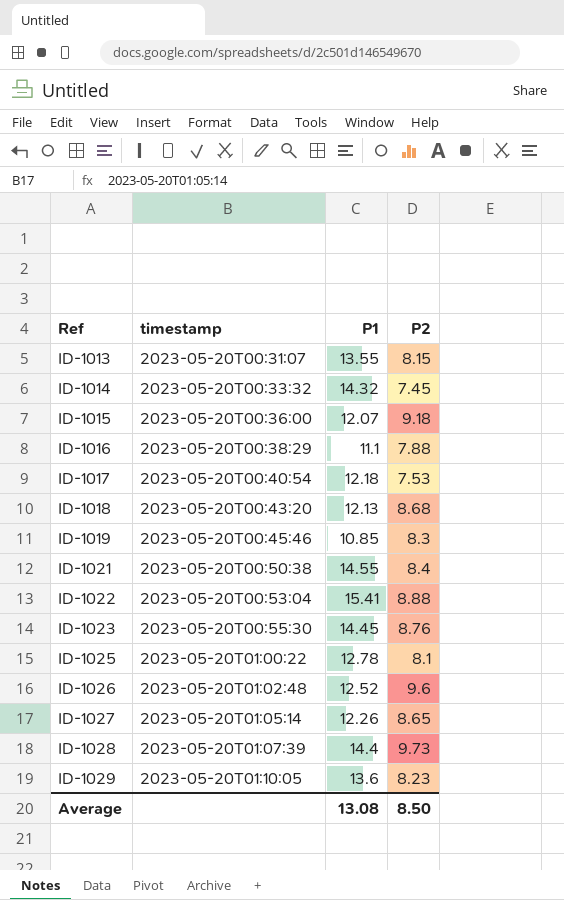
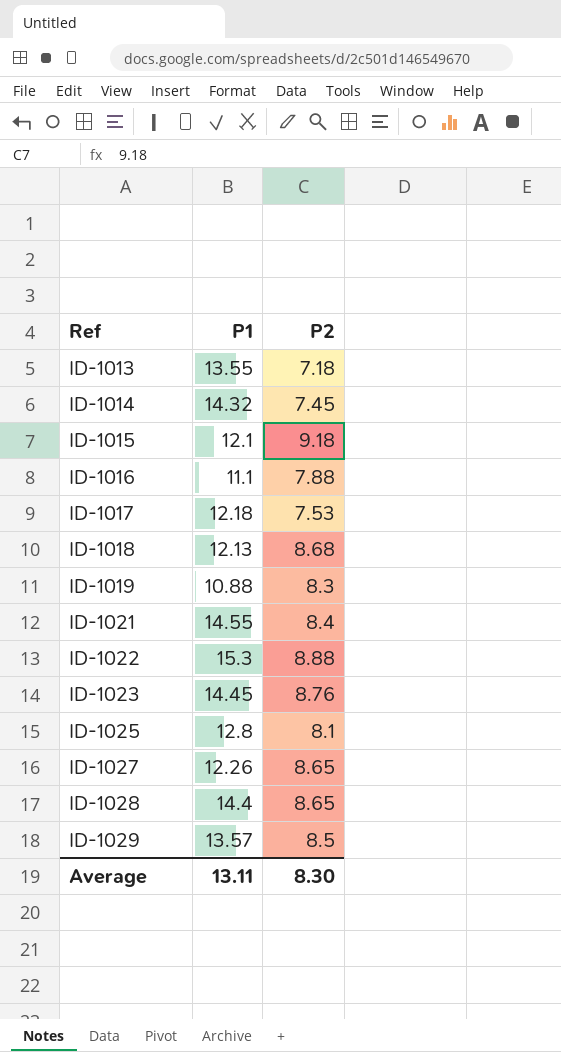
column timestamp | position: 2 -> none
row ID-1026: 2023-05-20T01:02:48 | 12.52 | 9.6 -> none
ID-1013 | P2: 8.15 -> 7.18
ID-1015 | P1: 12.07 -> 12.1
ID-1019 | P1: 10.85 -> 10.88
ID-1022 | P1: 15.41 -> 15.3
ID-1025 | P1: 12.78 -> 12.8
ID-1028 | P2: 9.73 -> 8.65
ID-1029 | P1: 13.6 -> 13.57
ID-1029 | P2: 8.23 -> 8.5
Average | P1: 13.08 -> 13.11
Average | P2: 8.50 -> 8.30

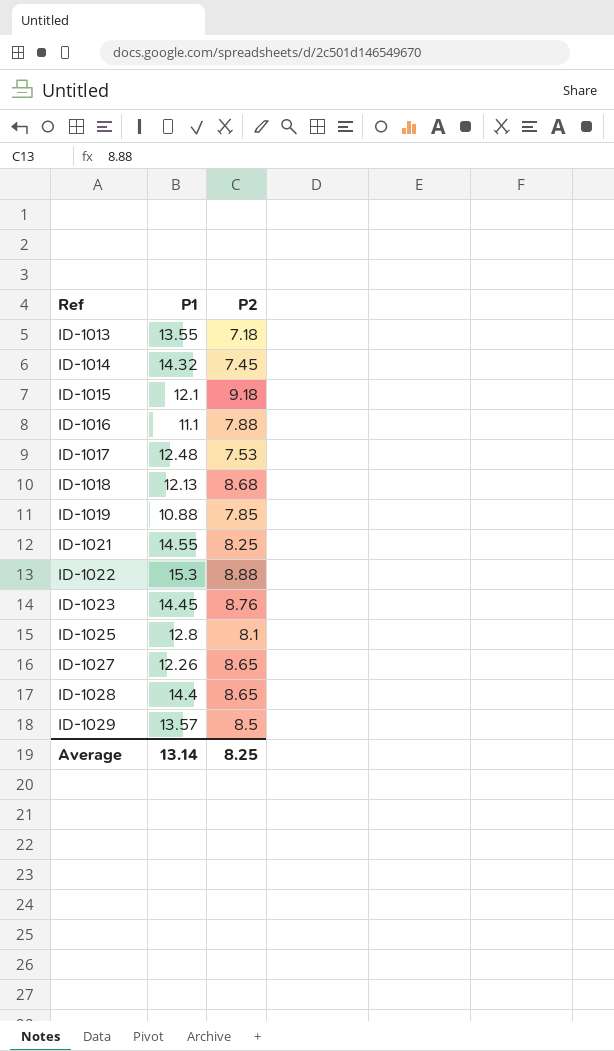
ID-1017 | P1: 12.18 -> 12.48
ID-1019 | P2: 8.3 -> 7.85
ID-1021 | P2: 8.4 -> 8.25
Average | P1: 13.11 -> 13.14
Average | P2: 8.30 -> 8.25

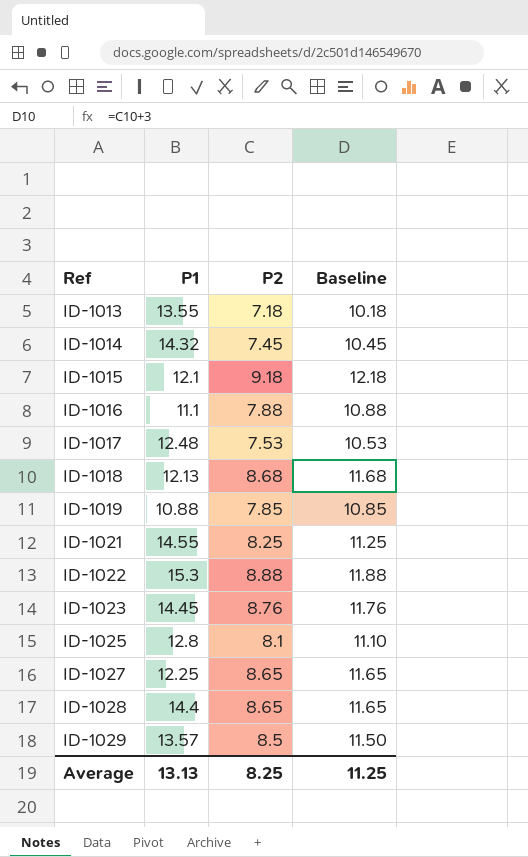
column Baseline | formula: none -> [P2] + 3
ID-1027 | P1: 12.26 -> 12.25
Average | P1: 13.14 -> 13.13

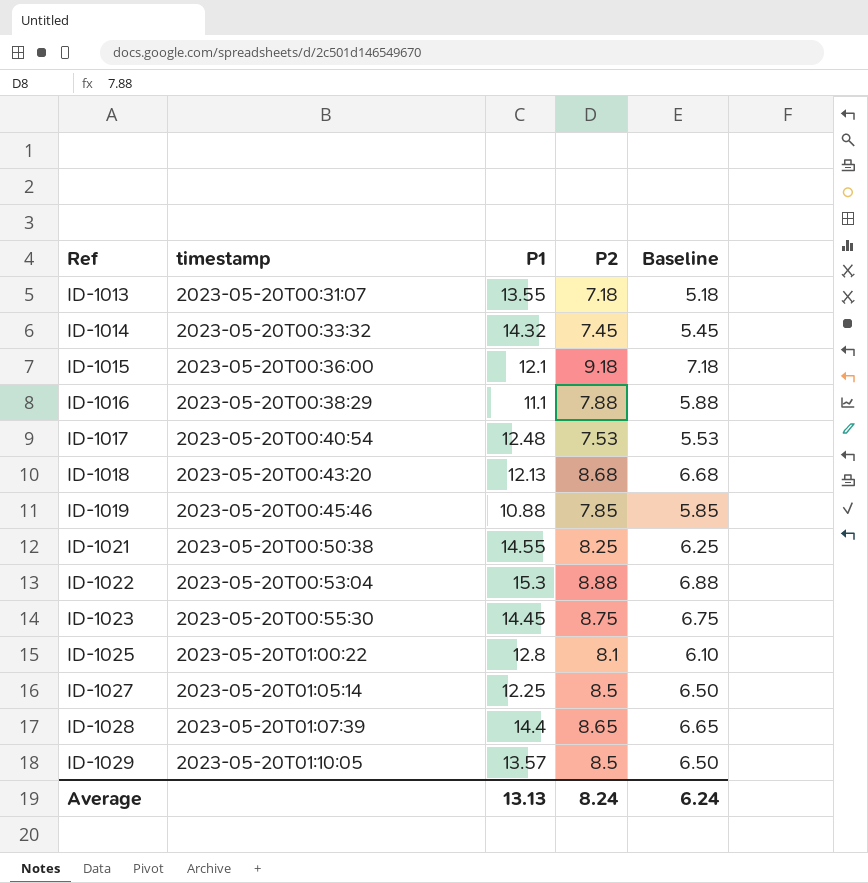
column timestamp | position: none -> 2
column Baseline | formula: [P2] + 3 -> [P2] - 2
ID-1023 | P2: 8.76 -> 8.75
ID-1027 | P2: 8.65 -> 8.5
Average | P2: 8.25 -> 8.24
Average | Baseline: 11.25 -> 6.24

